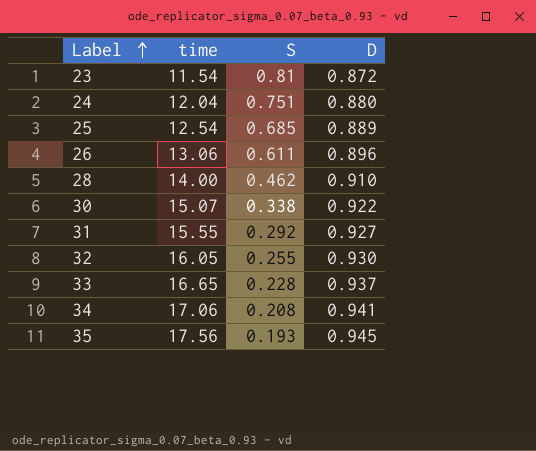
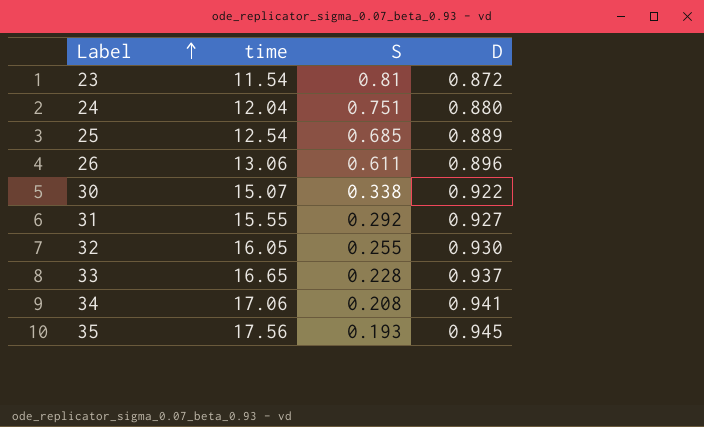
row 28: 14.00 | 0.462 | 0.910 -> none

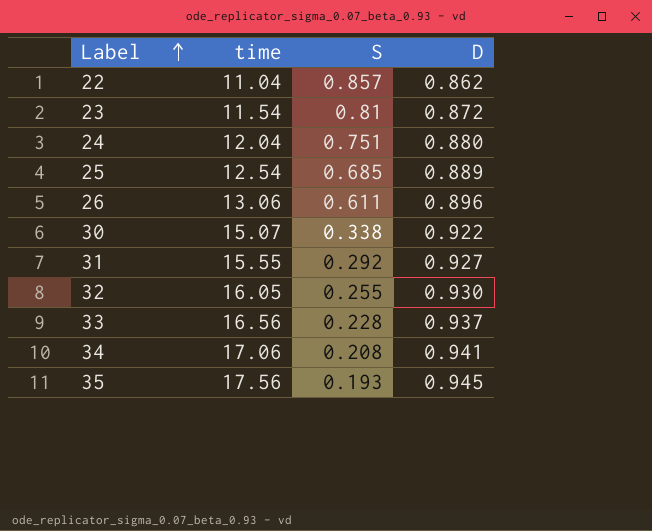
row 22: none -> 11.04 | 0.857 | 0.862
33 | time: 16.65 -> 16.56

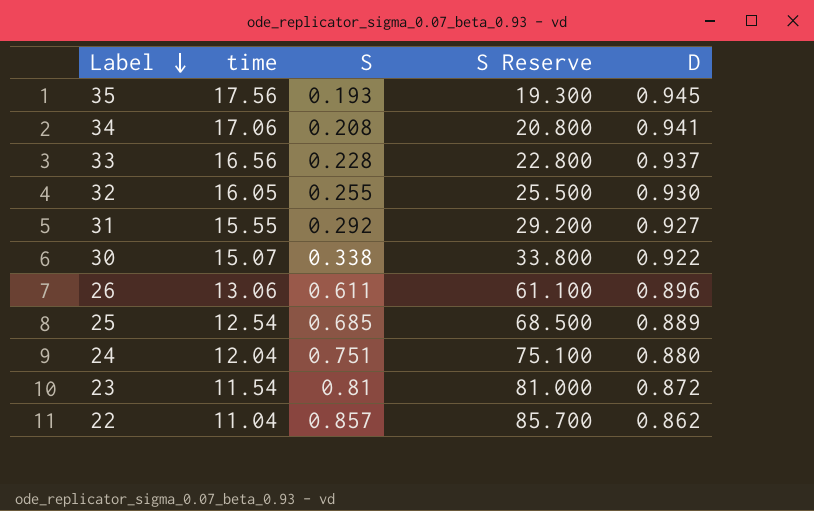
row order: Label ascending -> Label descending
column S Reserve | formula: none -> [S] * 100

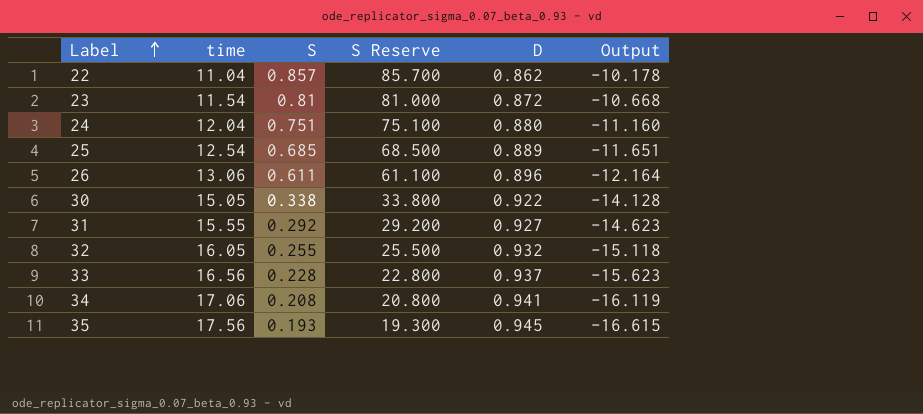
row order: Label descending -> Label ascending
column Output | formula: none -> [D] - [time]
30 | time: 15.07 -> 15.05
32 | D: 0.930 -> 0.932

